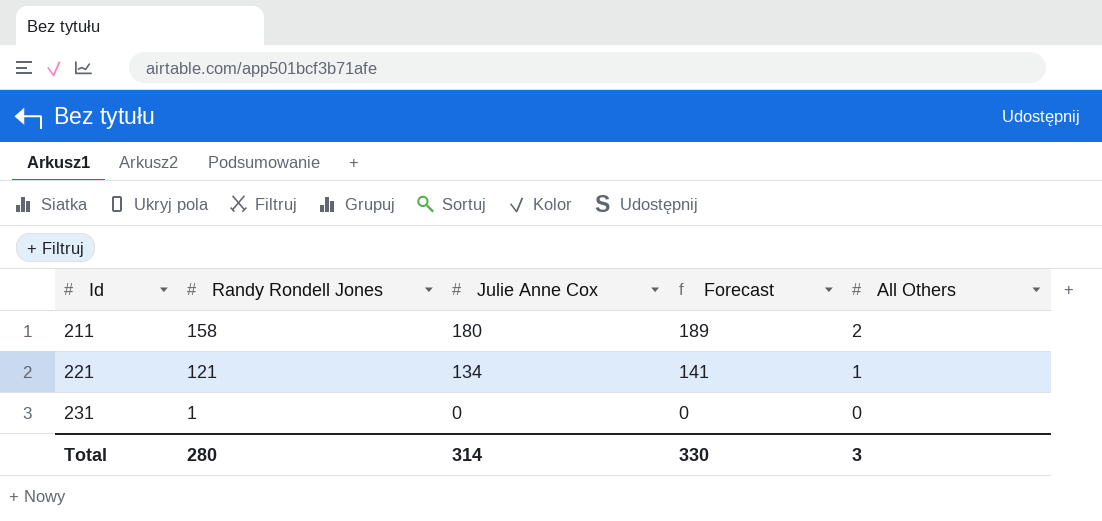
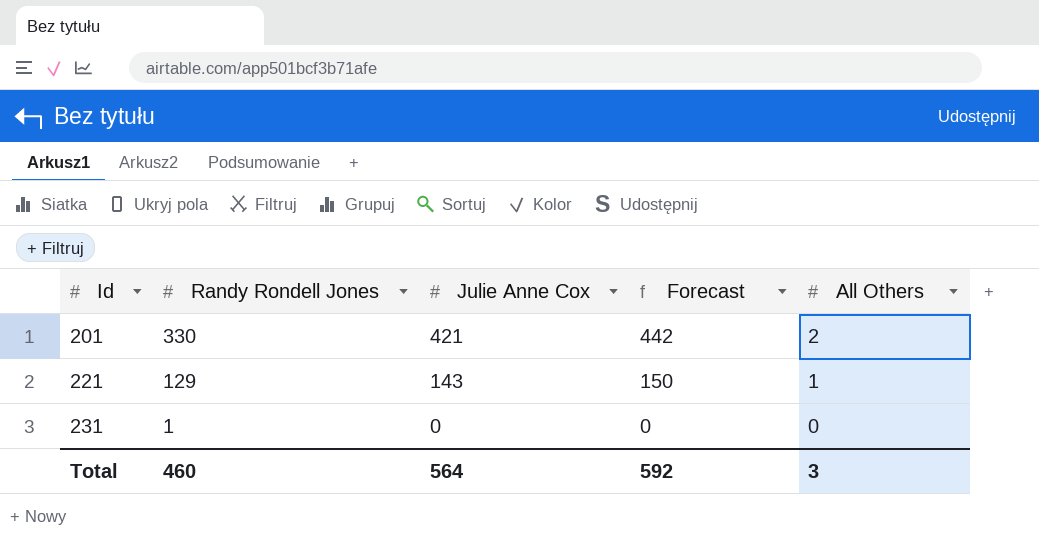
row 211: 158 | 180 | 189 | 2 -> none
row 201: none -> 330 | 421 | 442 | 2
221 | Randy Rondell Jones: 121 -> 129
221 | Julie Anne Cox: 134 -> 143
221 | Forecast: 141 -> 150
Total | Randy Rondell Jones: 280 -> 460
Total | Julie Anne Cox: 314 -> 564
Total | Forecast: 330 -> 592

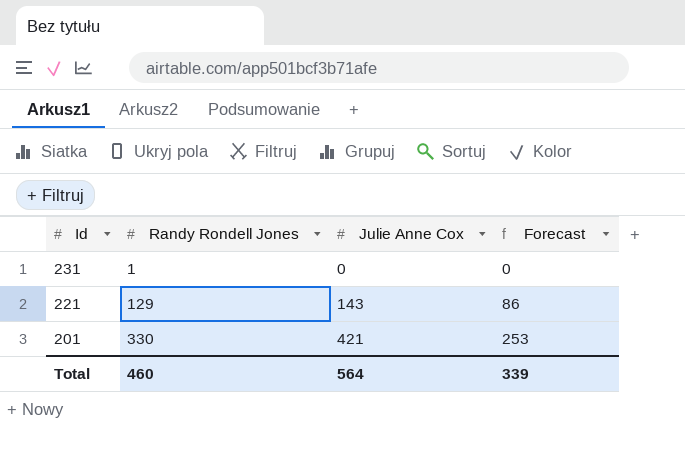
row order: Id ascending -> Id descending
column All Others | position: 5 -> none
column Forecast | formula: [Julie Anne Cox] * 1.05 -> [Julie Anne Cox] * 0.6
Total | Forecast: 592 -> 339

